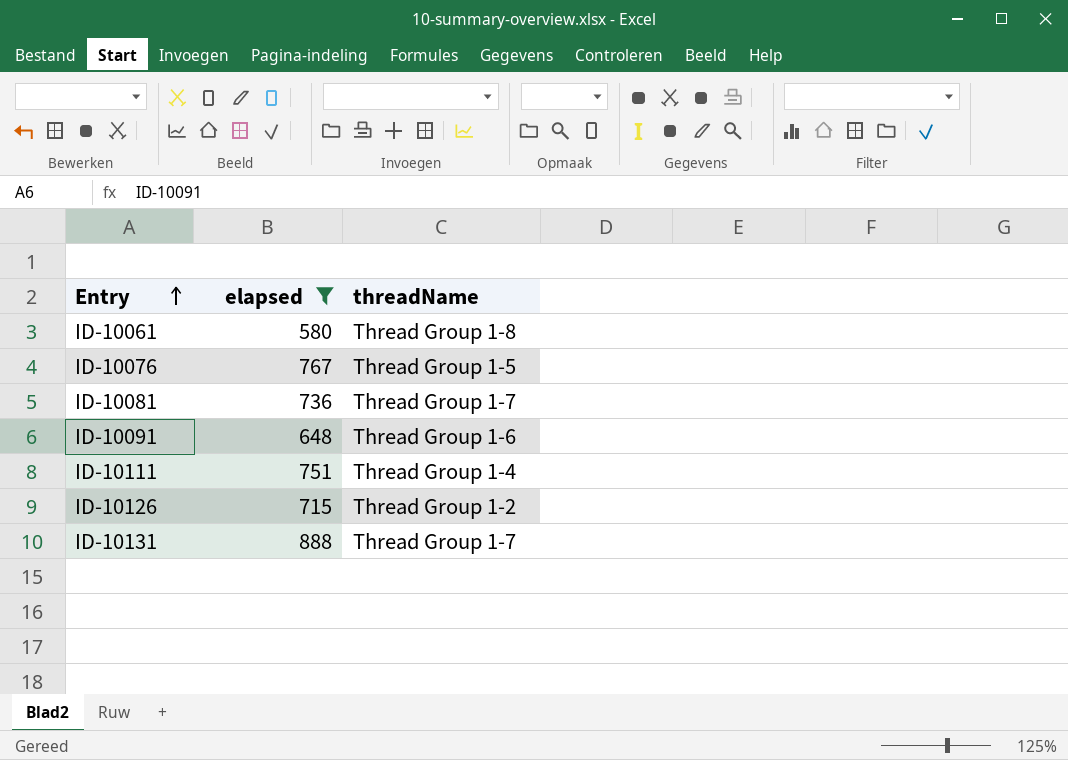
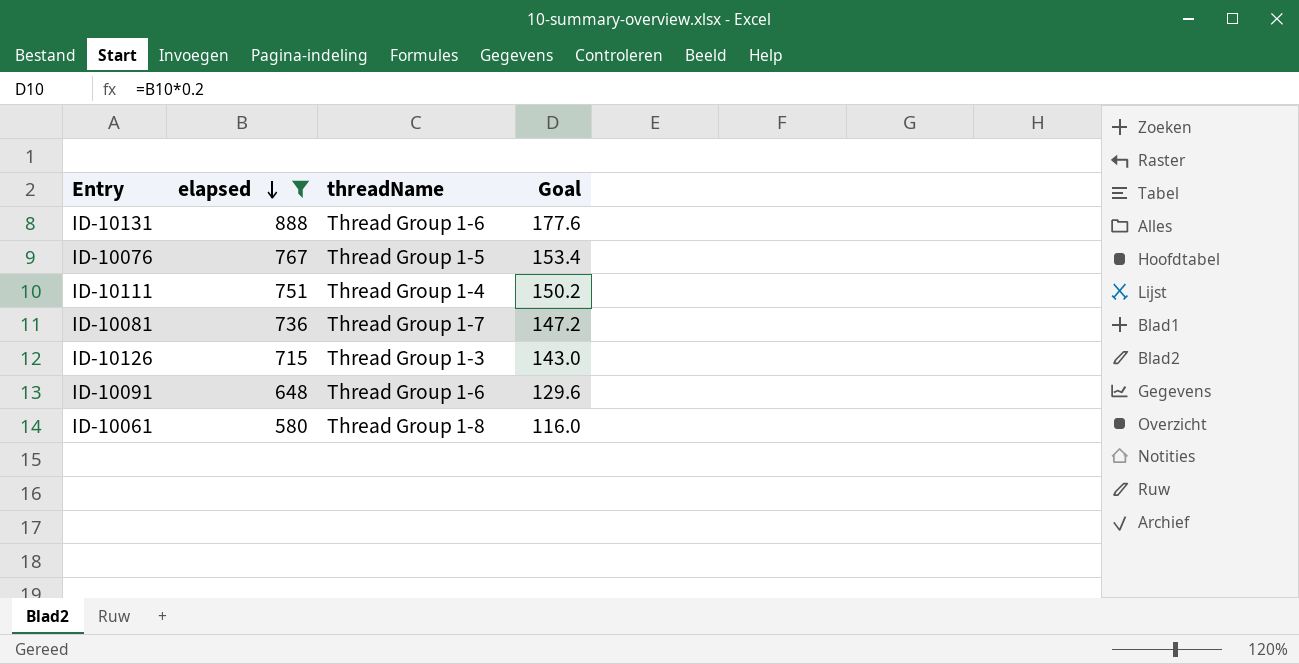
row order: Entry ascending -> elapsed descending
column Goal | formula: none -> [elapsed] * 0.2
ID-10131 | threadName: Thread Group 1-7 -> Thread Group 1-6
ID-10126 | threadName: Thread Group 1-2 -> Thread Group 1-3

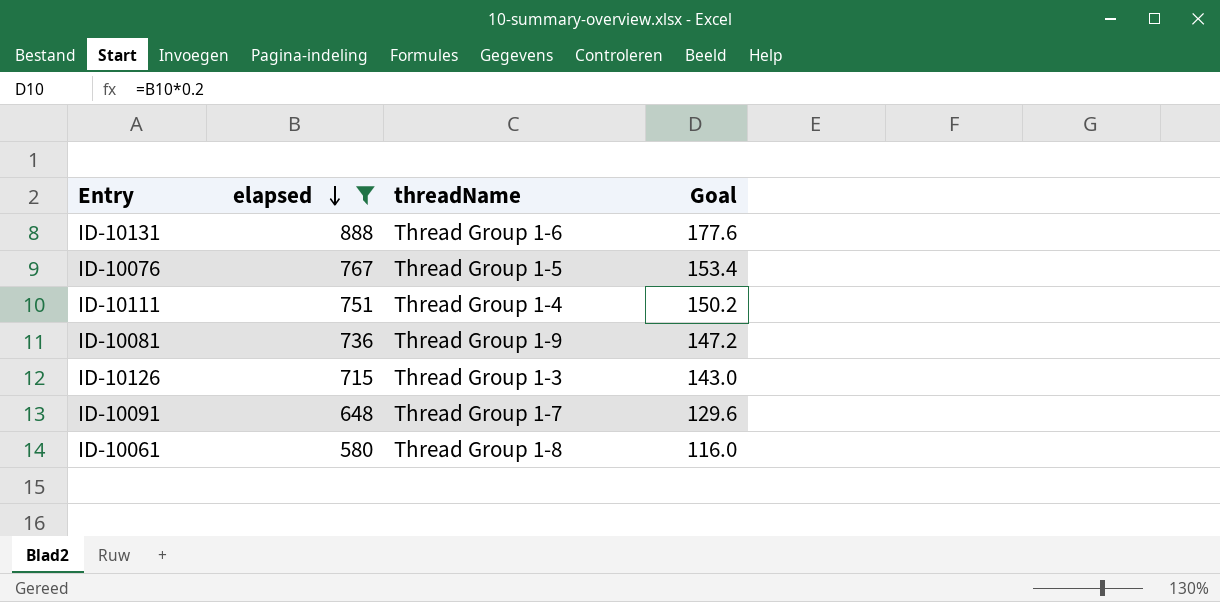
ID-10081 | threadName: Thread Group 1-7 -> Thread Group 1-9
ID-10091 | threadName: Thread Group 1-6 -> Thread Group 1-7

